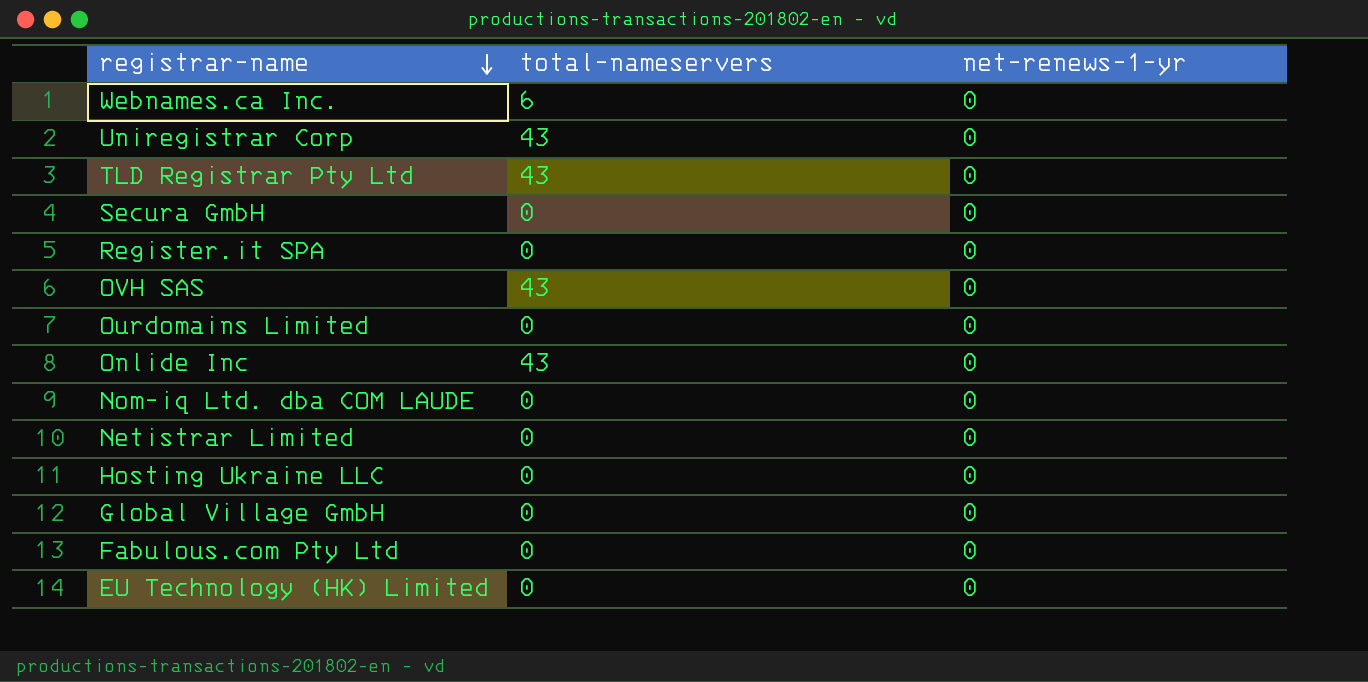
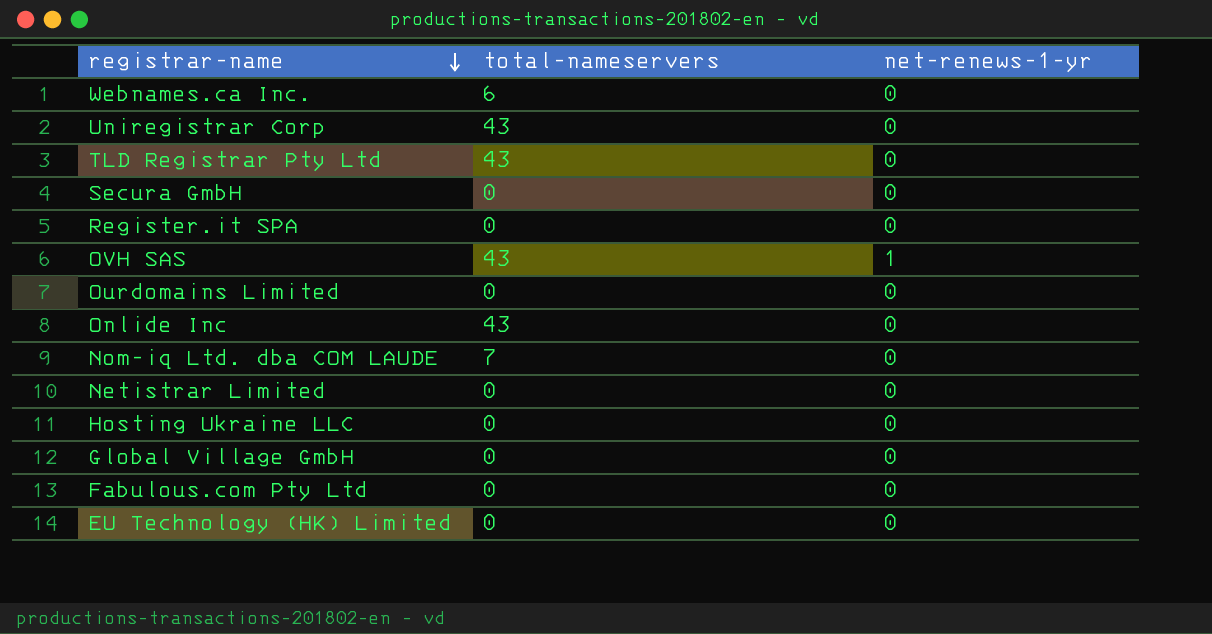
OVH SAS | net-renews-1-yr: 0 -> 1
Nom-iq Ltd. dba COM LAUDE | total-nameservers: 0 -> 7

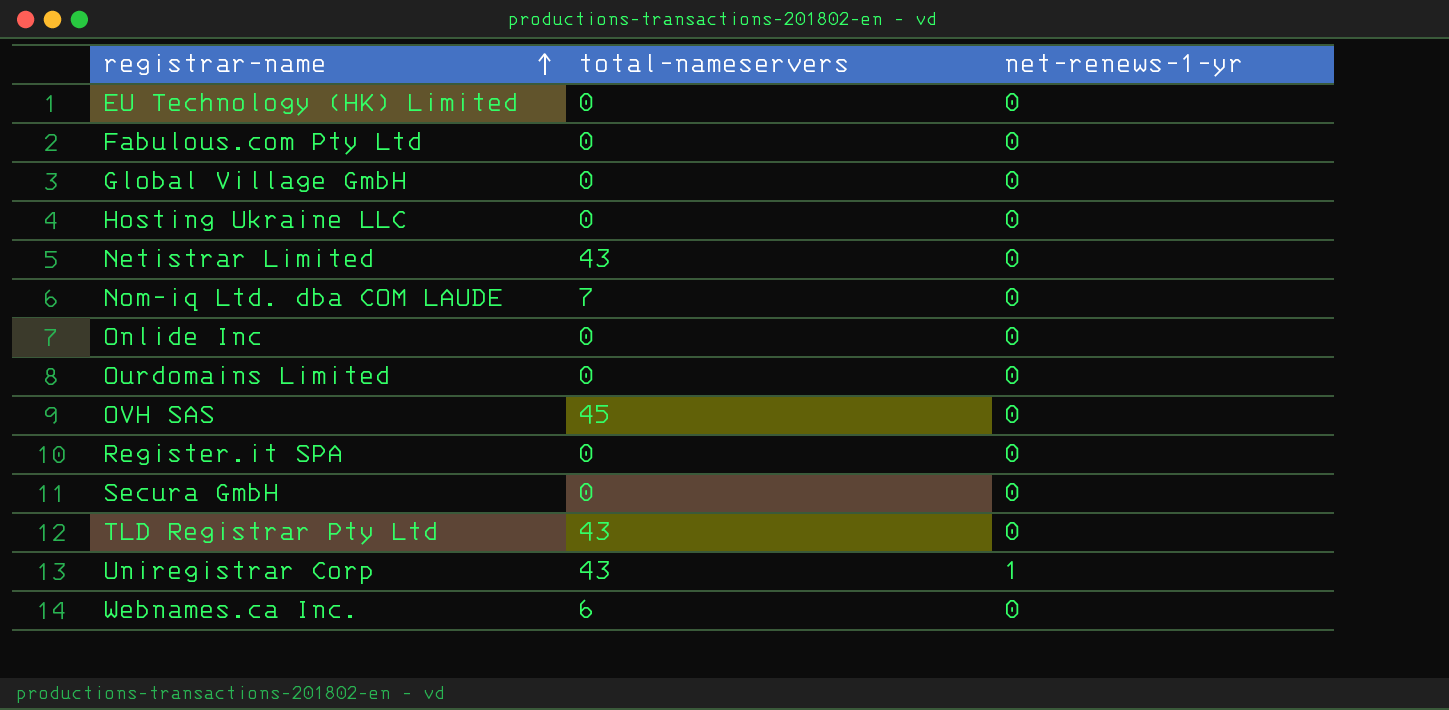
row order: registrar-name descending -> registrar-name ascending
Netistrar Limited | total-nameservers: 0 -> 43
Onlide Inc | total-nameservers: 43 -> 0
OVH SAS | total-nameservers: 43 -> 45
OVH SAS | net-renews-1-yr: 1 -> 0
Uniregistrar Corp | net-renews-1-yr: 0 -> 1

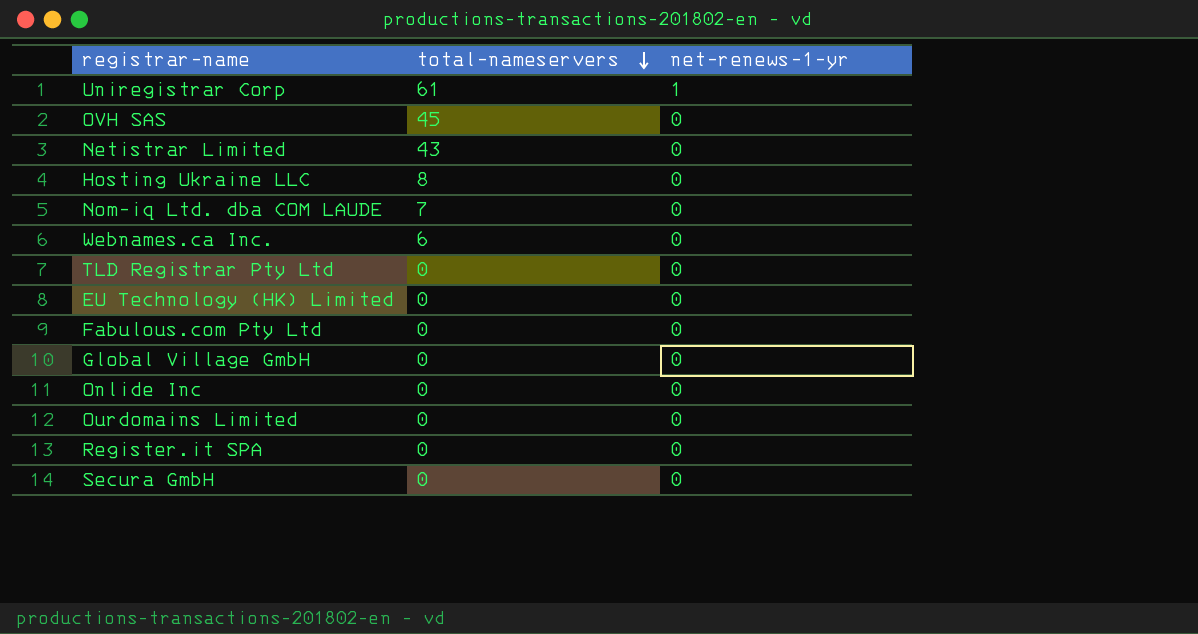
row order: registrar-name ascending -> total-nameservers descending
Uniregistrar Corp | total-nameservers: 43 -> 61
Hosting Ukraine LLC | total-nameservers: 0 -> 8
TLD Registrar Pty Ltd | total-nameservers: 43 -> 0

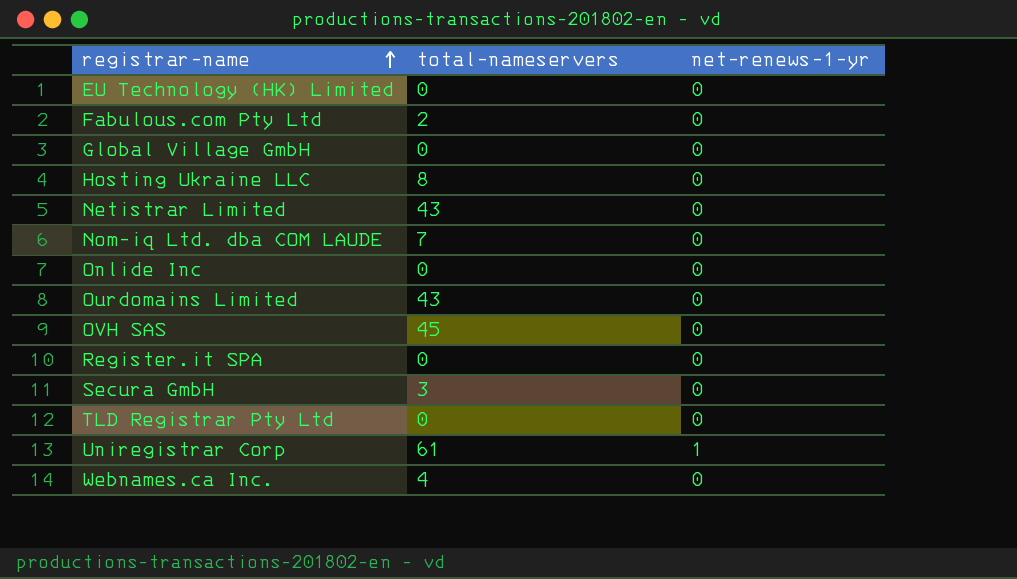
row order: total-nameservers descending -> registrar-name ascending
Fabulous.com Pty Ltd | total-nameservers: 0 -> 2
Ourdomains Limited | total-nameservers: 0 -> 43
Secura GmbH | total-nameservers: 0 -> 3
Webnames.ca Inc. | total-nameservers: 6 -> 4

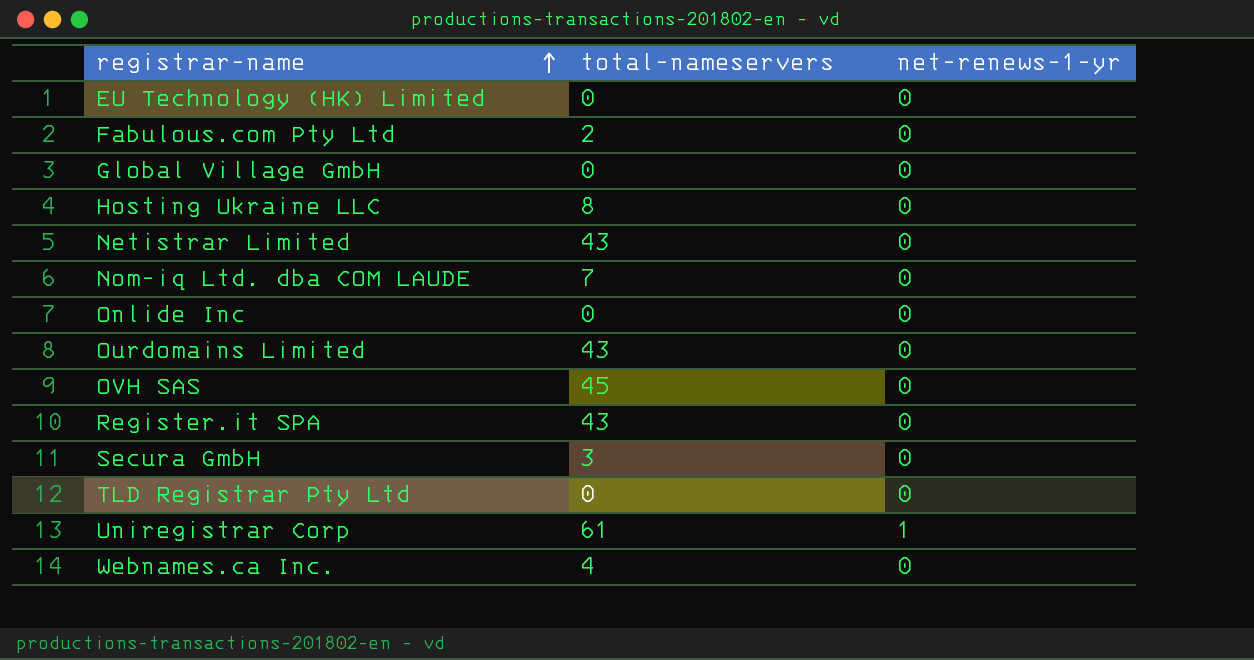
Register.it SPA | total-nameservers: 0 -> 43

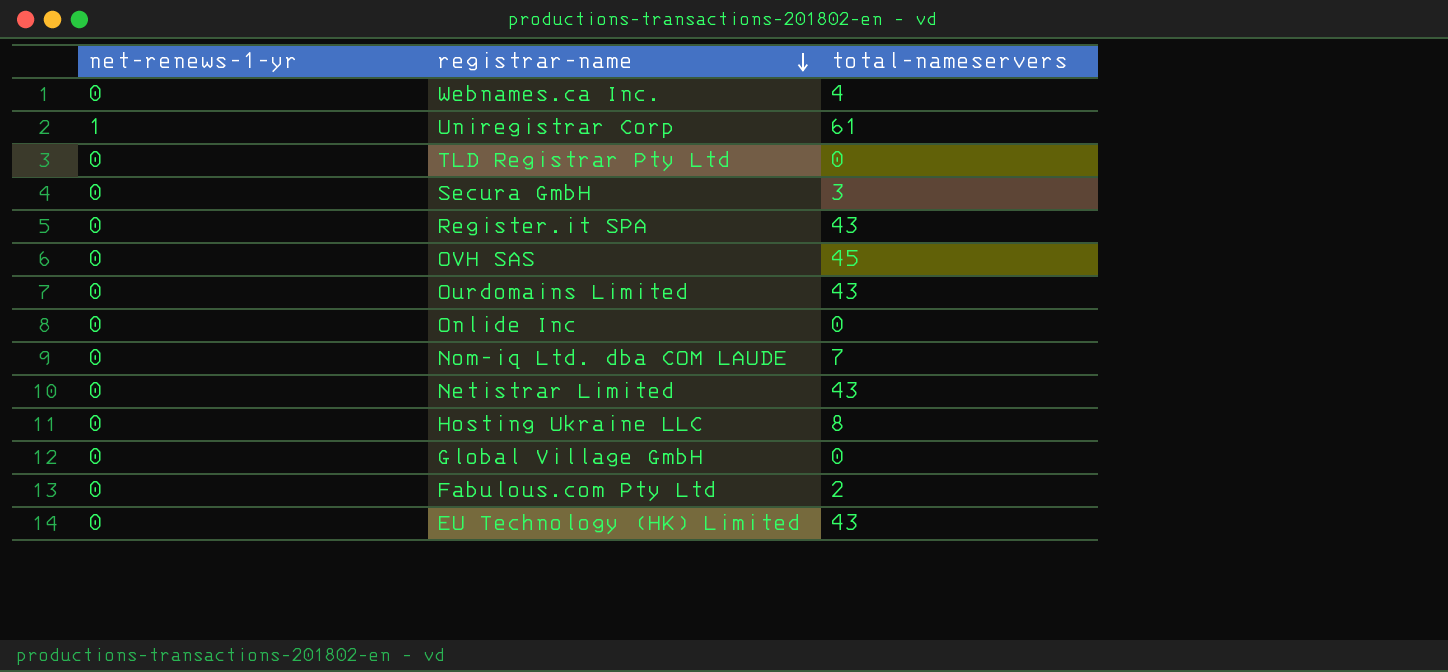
row order: registrar-name ascending -> registrar-name descending
column net-renews-1-yr | position: 3 -> 1
EU Technology (HK) Limited | total-nameservers: 0 -> 43

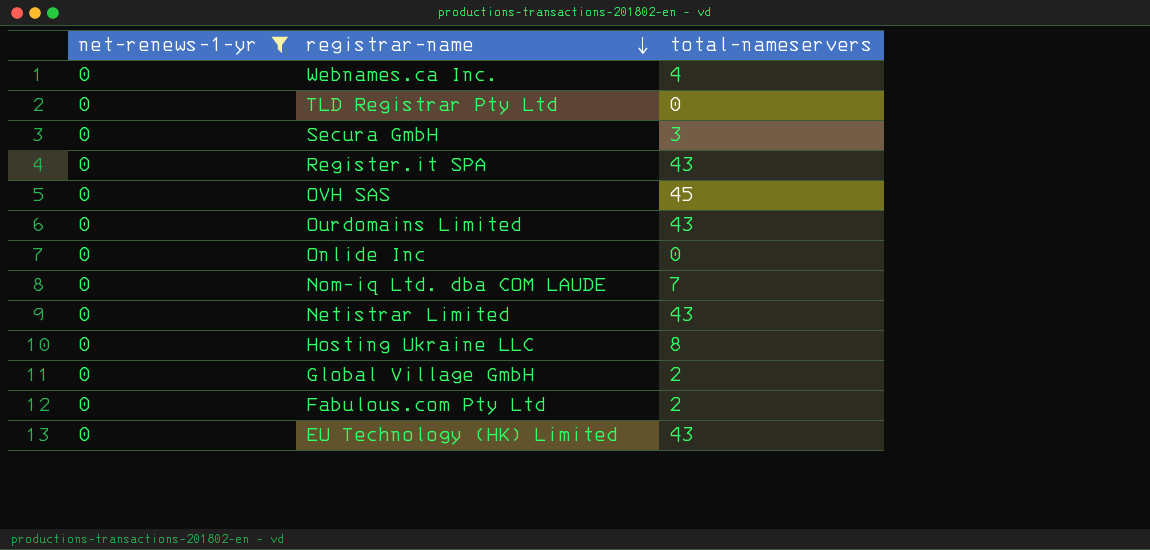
filter: none -> net-renews-1-yr = 0
Global Village GmbH | total-nameservers: 0 -> 2

